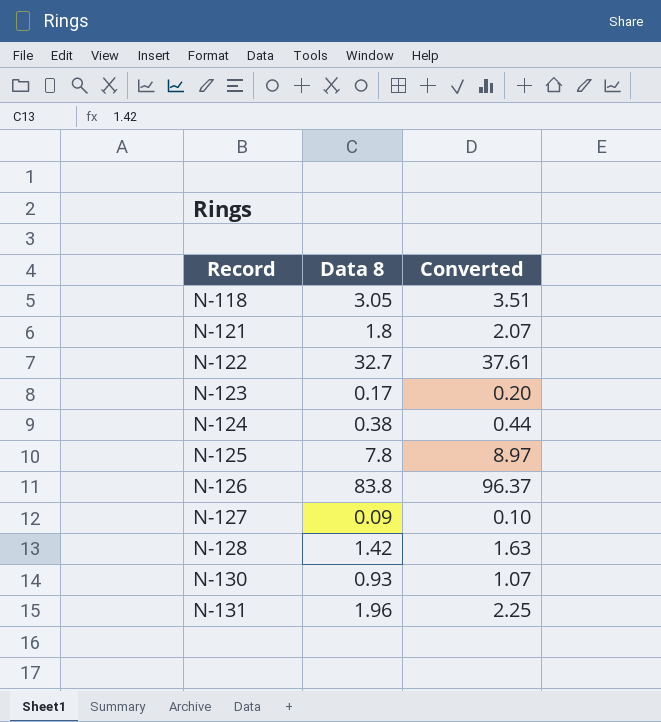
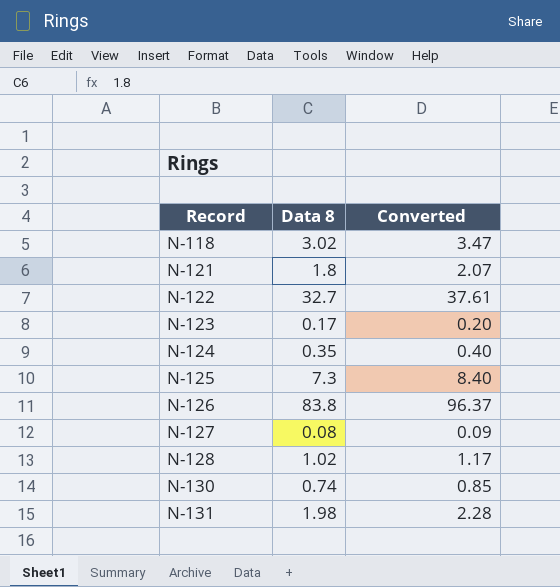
N-118 | Data 8: 3.05 -> 3.02
N-118 | Converted: 3.51 -> 3.47
N-124 | Data 8: 0.38 -> 0.35
N-124 | Converted: 0.44 -> 0.40
N-125 | Data 8: 7.8 -> 7.3
N-125 | Converted: 8.97 -> 8.40
N-127 | Data 8: 0.09 -> 0.08
N-127 | Converted: 0.10 -> 0.09
N-128 | Data 8: 1.42 -> 1.02
N-128 | Converted: 1.63 -> 1.17
N-130 | Data 8: 0.93 -> 0.74
N-130 | Converted: 1.07 -> 0.85
N-131 | Data 8: 1.96 -> 1.98
N-131 | Converted: 2.25 -> 2.28

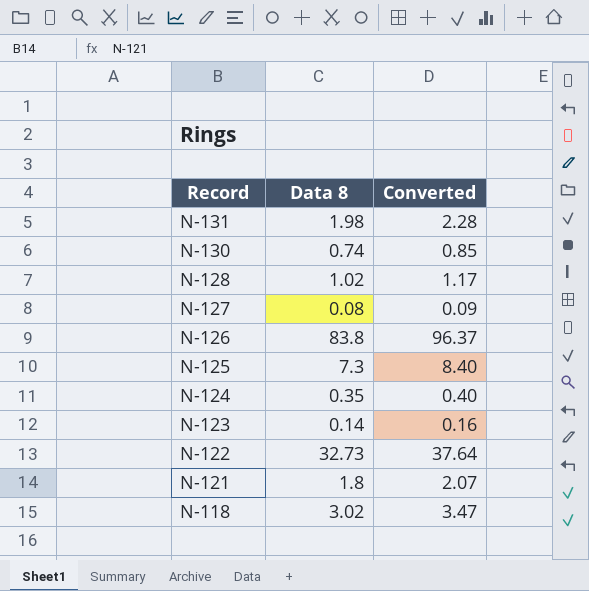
row order: Record ascending -> Record descending
N-123 | Data 8: 0.17 -> 0.14
N-123 | Converted: 0.20 -> 0.16
N-122 | Data 8: 32.7 -> 32.73
N-122 | Converted: 37.61 -> 37.64

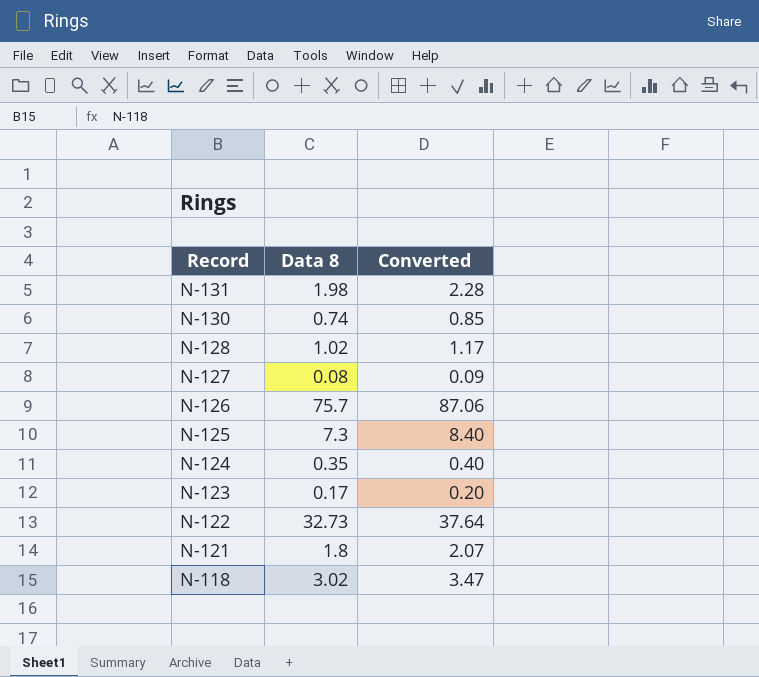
N-126 | Data 8: 83.8 -> 75.7
N-126 | Converted: 96.37 -> 87.06
N-123 | Data 8: 0.14 -> 0.17
N-123 | Converted: 0.16 -> 0.20

